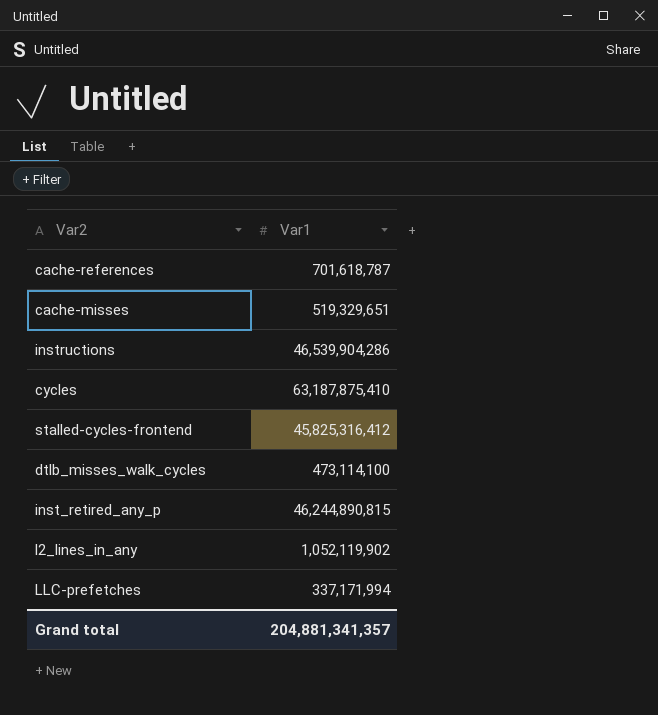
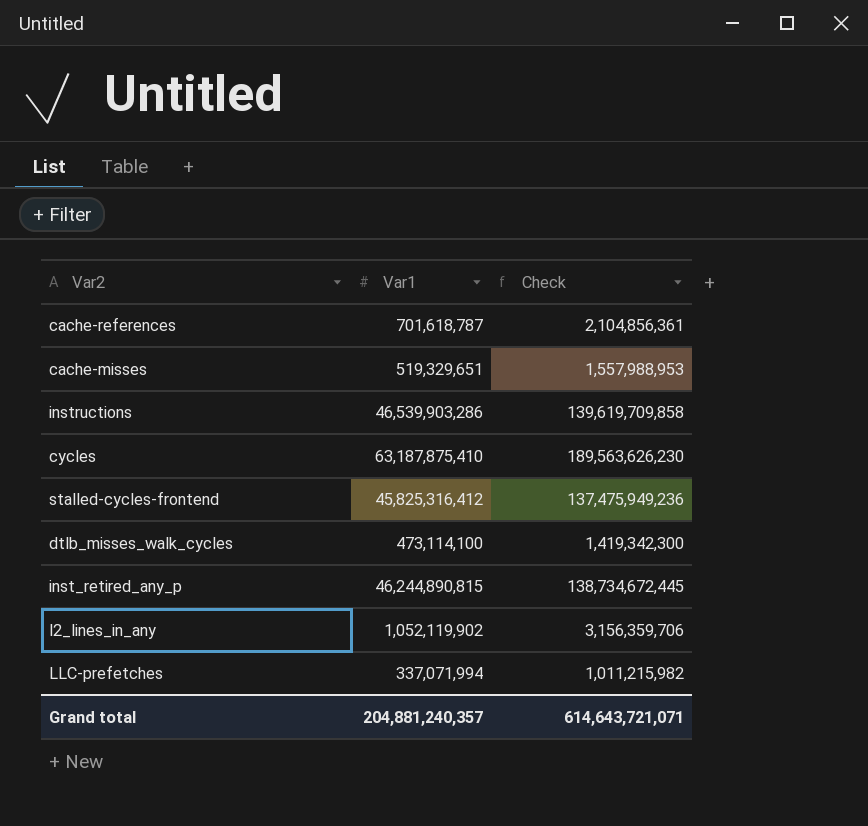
column Check | formula: none -> [Var1] * 3
instructions | Var1: 46,539,904,286 -> 46,539,903,286
LLC-prefetches | Var1: 337,171,994 -> 337,071,994
Grand total | Var1: 204,881,341,357 -> 204,881,240,357

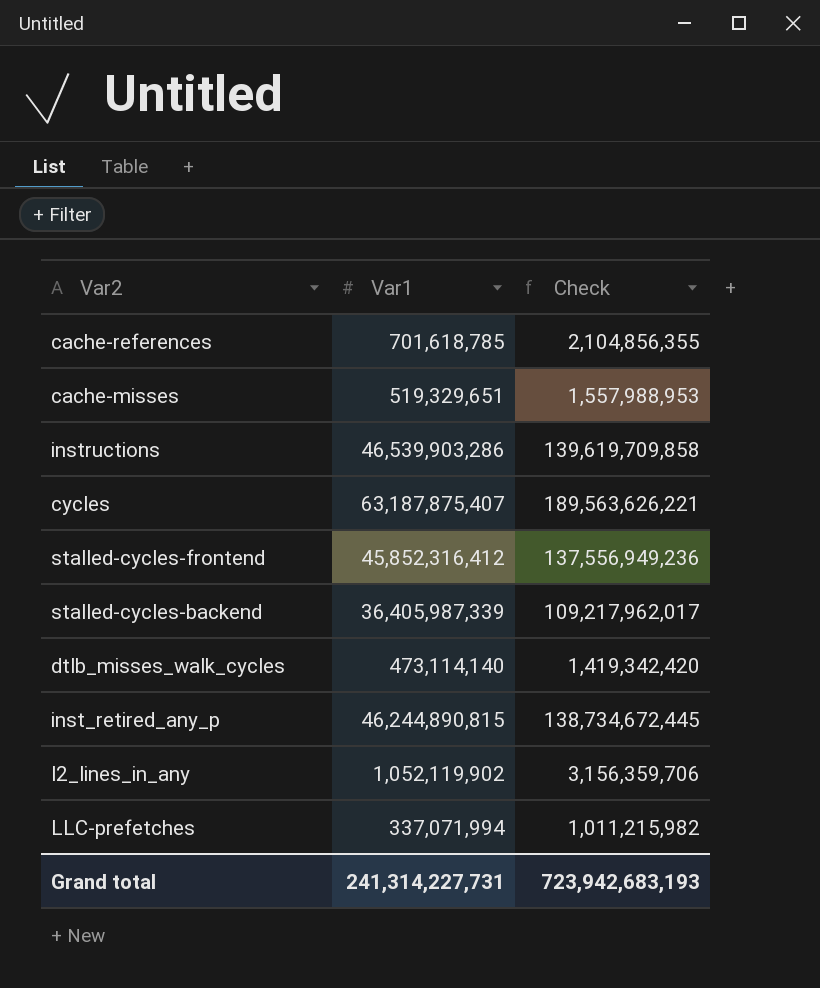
cache-references | Var1: 701,618,787 -> 701,618,785
cache-references | Check: 2,104,856,361 -> 2,104,856,355
cycles | Var1: 63,187,875,410 -> 63,187,875,407
cycles | Check: 189,563,626,230 -> 189,563,626,221
stalled-cycles-frontend | Var1: 45,825,316,412 -> 45,852,316,412
stalled-cycles-frontend | Check: 137,475,949,236 -> 137,556,949,236
row stalled-cycles-backend: none -> 36,405,987,339 | 109,217,962,017
dtlb_misses_walk_cycles | Var1: 473,114,100 -> 473,114,140
dtlb_misses_walk_cycles | Check: 1,419,342,300 -> 1,419,342,420
Grand total | Var1: 204,881,240,357 -> 241,314,227,731
Grand total | Check: 614,643,721,071 -> 723,942,683,193

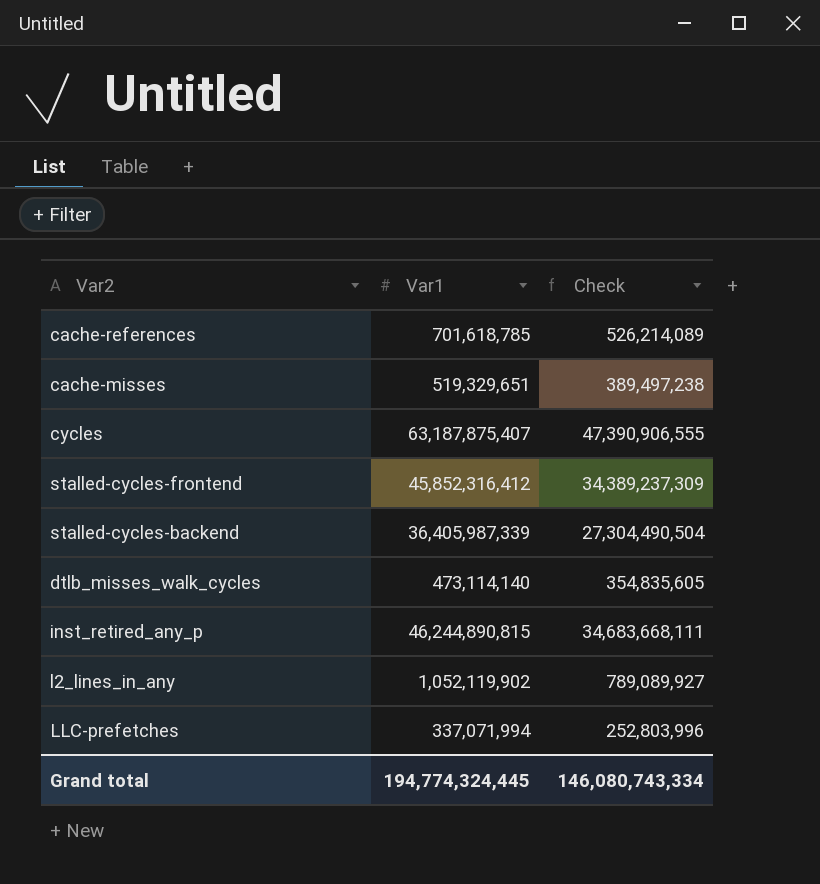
column Check | formula: [Var1] * 3 -> [Var1] * 0.75
row instructions: 46,539,903,286 | 139,619,709,858 -> none
Grand total | Var1: 241,314,227,731 -> 194,774,324,445
Grand total | Check: 723,942,683,193 -> 146,080,743,334

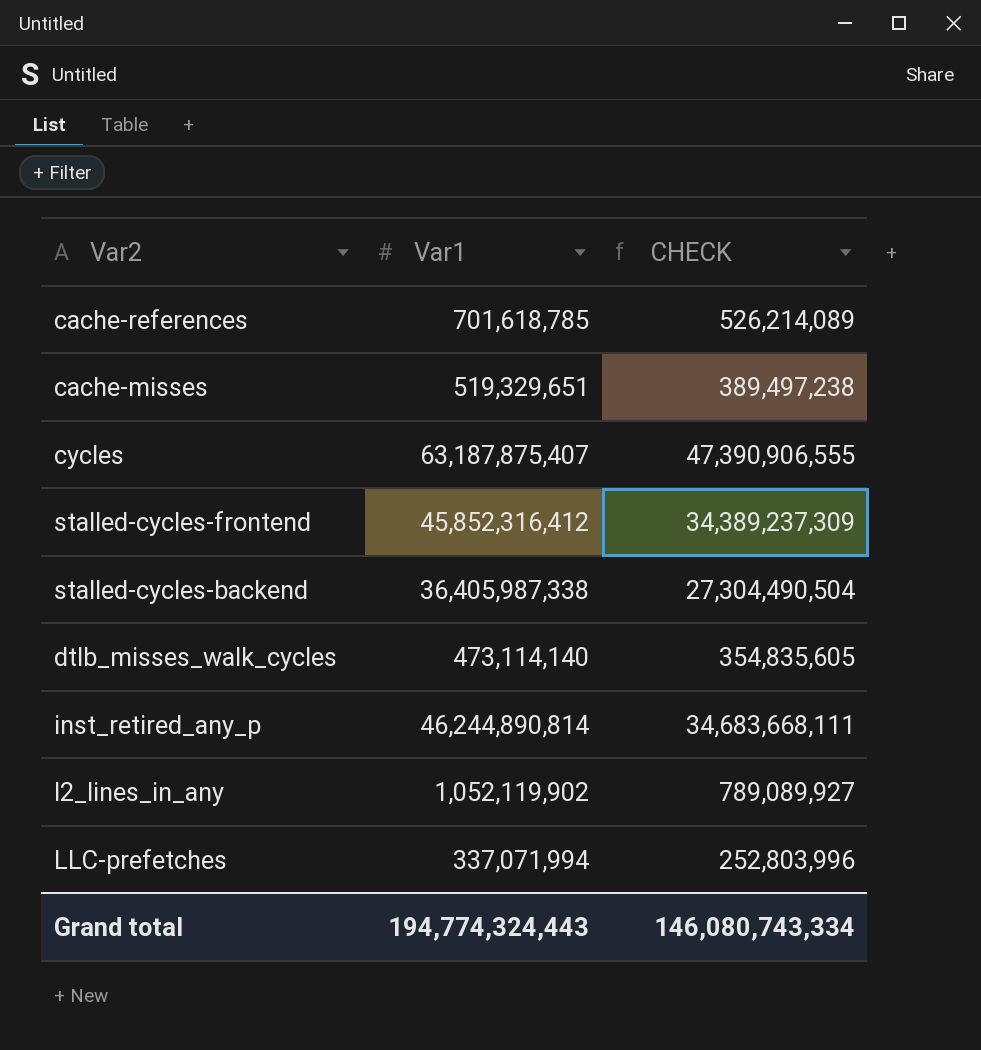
column name: Check -> CHECK
stalled-cycles-backend | Var1: 36,405,987,339 -> 36,405,987,338
inst_retired_any_p | Var1: 46,244,890,815 -> 46,244,890,814
Grand total | Var1: 194,774,324,445 -> 194,774,324,443

